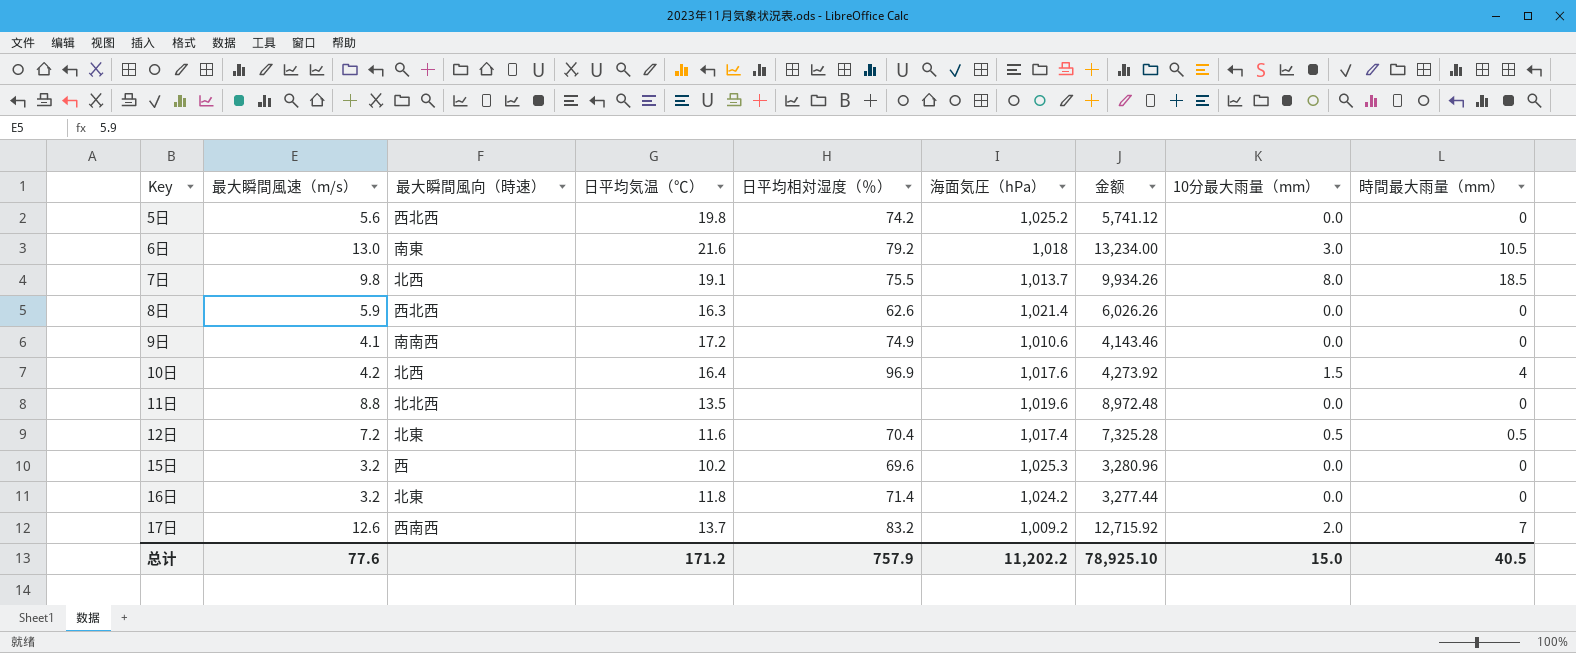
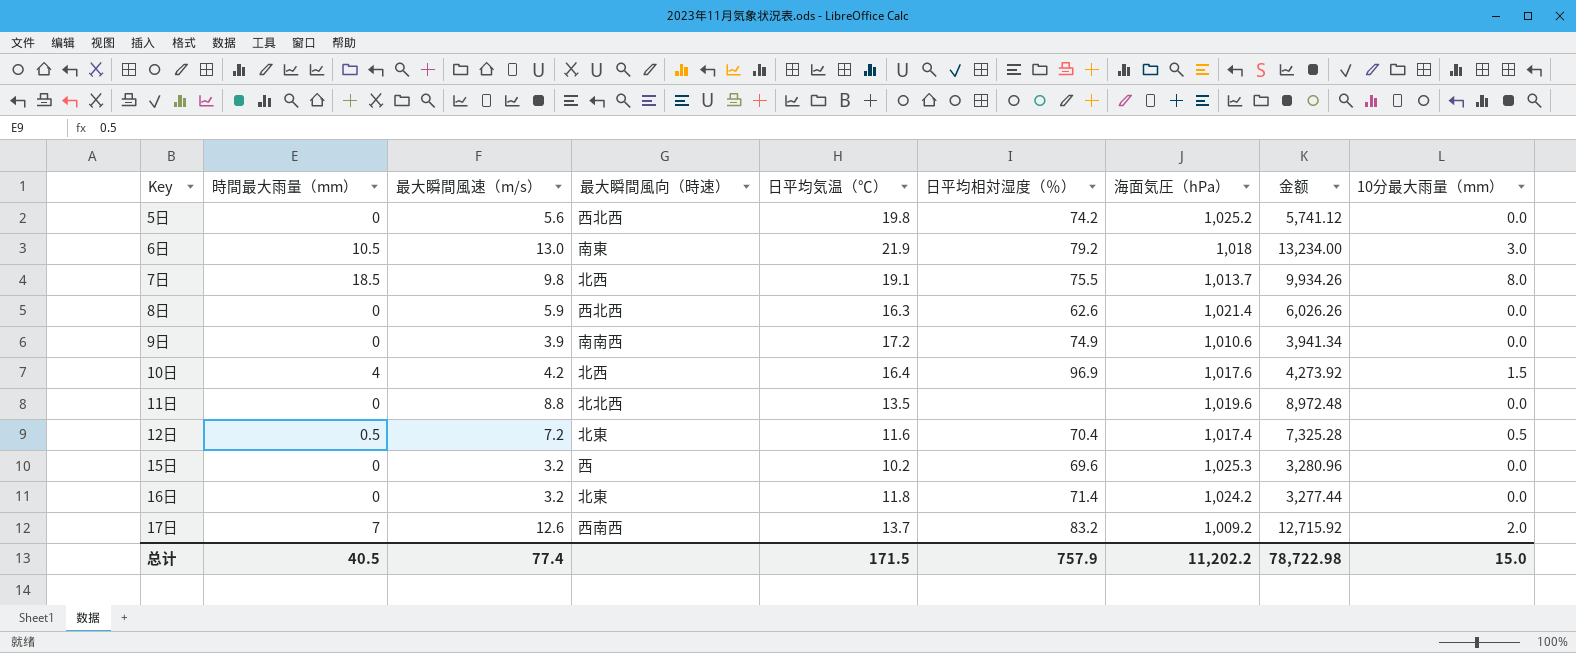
column 時間最大雨量（mm） | position: 9 -> 2
6日 | 日平均気温（℃）: 21.6 -> 21.9
9日 | 最大瞬間風速（m/s）: 4.1 -> 3.9
9日 | 金额: 4,143.46 -> 3,941.34
总计 | 最大瞬間風速（m/s）: 77.6 -> 77.4
总计 | 日平均気温（℃）: 171.2 -> 171.5
总计 | 金额: 78,925.10 -> 78,722.98

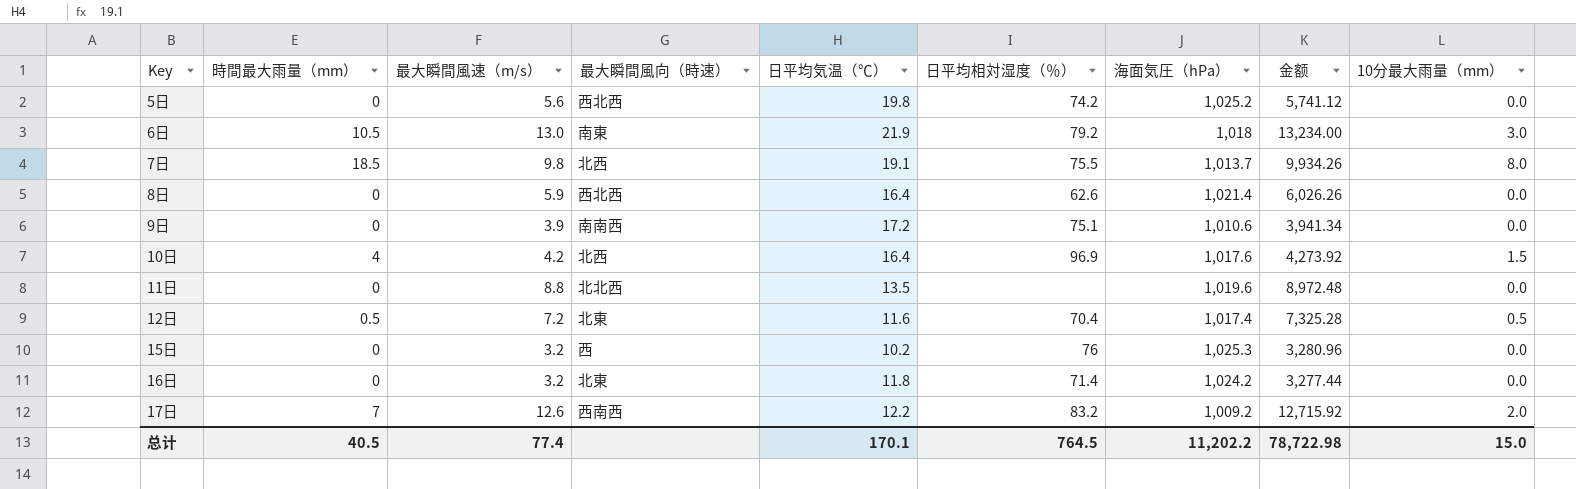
8日 | 日平均気温（℃）: 16.3 -> 16.4
9日 | 日平均相対湿度（％）: 74.9 -> 75.1
15日 | 日平均相対湿度（％）: 69.6 -> 76
17日 | 日平均気温（℃）: 13.7 -> 12.2
总计 | 日平均気温（℃）: 171.5 -> 170.1
总计 | 日平均相対湿度（％）: 757.9 -> 764.5

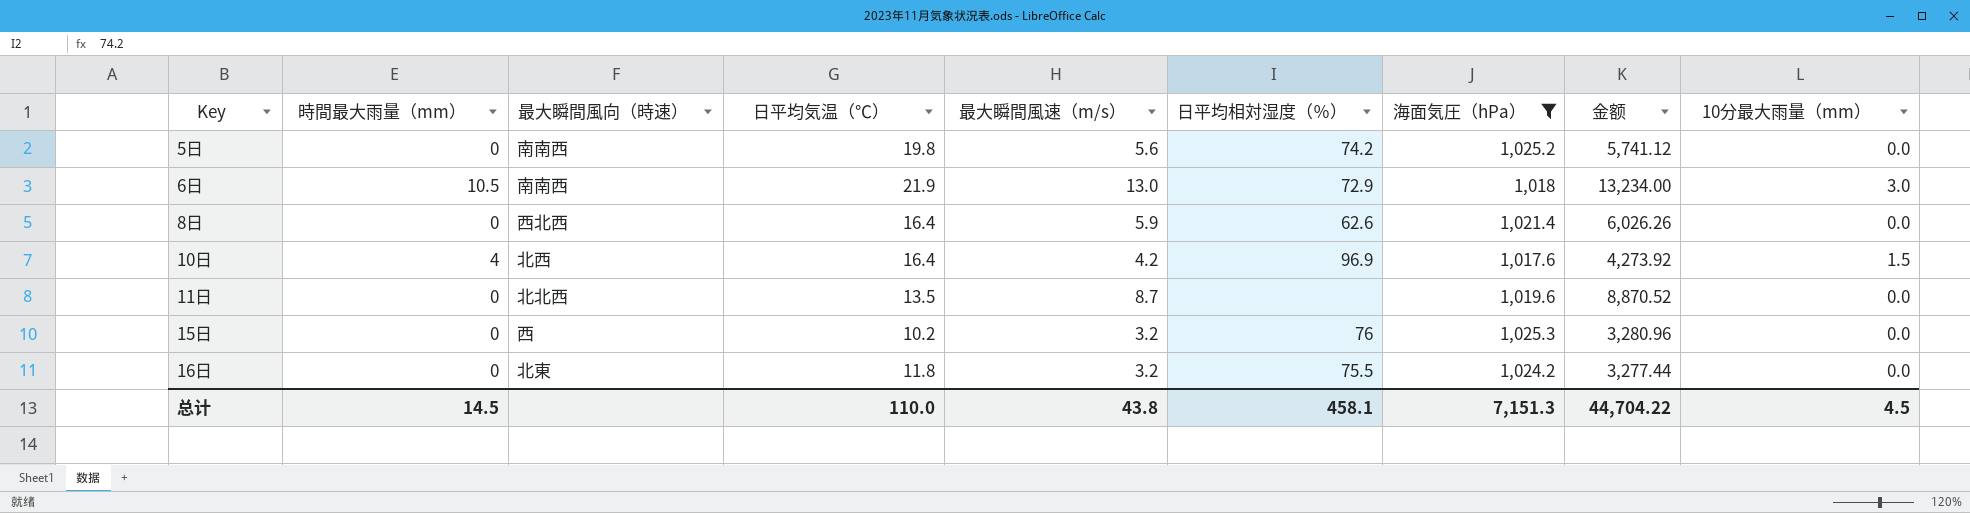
filter: none -> 海面気圧（hPa） >= 1,017.6
column 最大瞬間風速（m/s） | position: 3 -> 5
5日 | 最大瞬間風向（時速）: 西北西 -> 南南西
6日 | 最大瞬間風向（時速）: 南東 -> 南南西
6日 | 日平均相対湿度（％）: 79.2 -> 72.9
11日 | 最大瞬間風速（m/s）: 8.8 -> 8.7
11日 | 金额: 8,972.48 -> 8,870.52
16日 | 日平均相対湿度（％）: 71.4 -> 75.5
总计 | 時間最大雨量（mm）: 40.5 -> 14.5
总计 | 日平均気温（℃）: 170.1 -> 110.0
总计 | 最大瞬間風速（m/s）: 77.4 -> 43.8
总计 | 日平均相対湿度（％）: 764.5 -> 458.1
总计 | 海面気圧（hPa）: 11,202.2 -> 7,151.3
总计 | 金额: 78,722.98 -> 44,704.22
总计 | 10分最大雨量（mm）: 15.0 -> 4.5

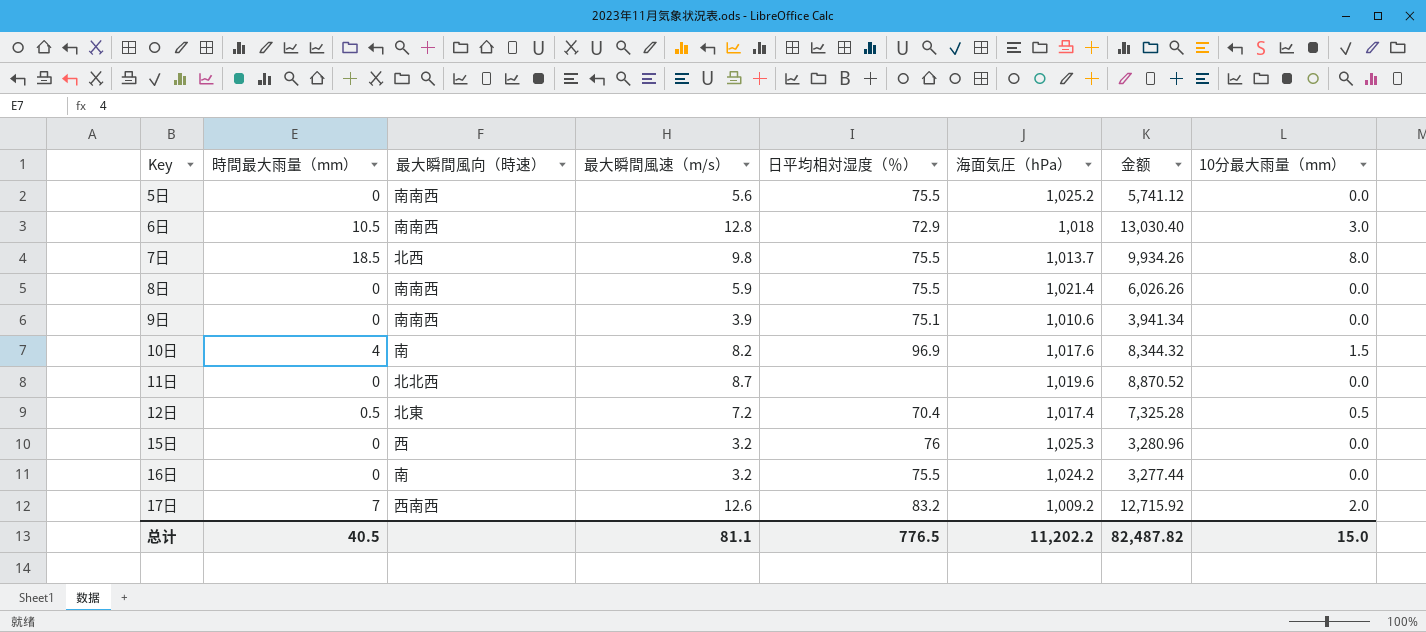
filter: 海面気圧（hPa） >= 1,017.6 -> none
column 日平均気温（℃） | position: 4 -> none
5日 | 日平均相対湿度（％）: 74.2 -> 75.5
6日 | 最大瞬間風速（m/s）: 13.0 -> 12.8
6日 | 金额: 13,234.00 -> 13,030.40
8日 | 最大瞬間風向（時速）: 西北西 -> 南南西
8日 | 日平均相対湿度（％）: 62.6 -> 75.5
10日 | 最大瞬間風向（時速）: 北西 -> 南
10日 | 最大瞬間風速（m/s）: 4.2 -> 8.2
10日 | 金额: 4,273.92 -> 8,344.32
16日 | 最大瞬間風向（時速）: 北東 -> 南
总计 | 時間最大雨量（mm）: 14.5 -> 40.5
总计 | 最大瞬間風速（m/s）: 43.8 -> 81.1
总计 | 日平均相対湿度（％）: 458.1 -> 776.5
总计 | 海面気圧（hPa）: 7,151.3 -> 11,202.2
总计 | 金额: 44,704.22 -> 82,487.82
总计 | 10分最大雨量（mm）: 4.5 -> 15.0

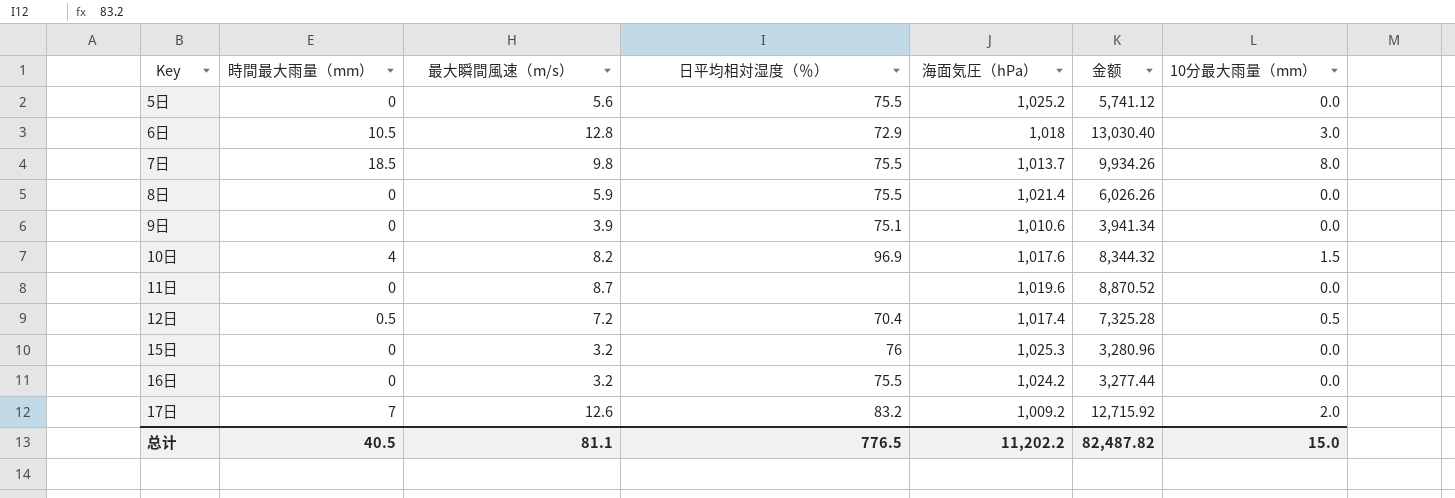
column 最大瞬間風向（時速） | position: 3 -> none

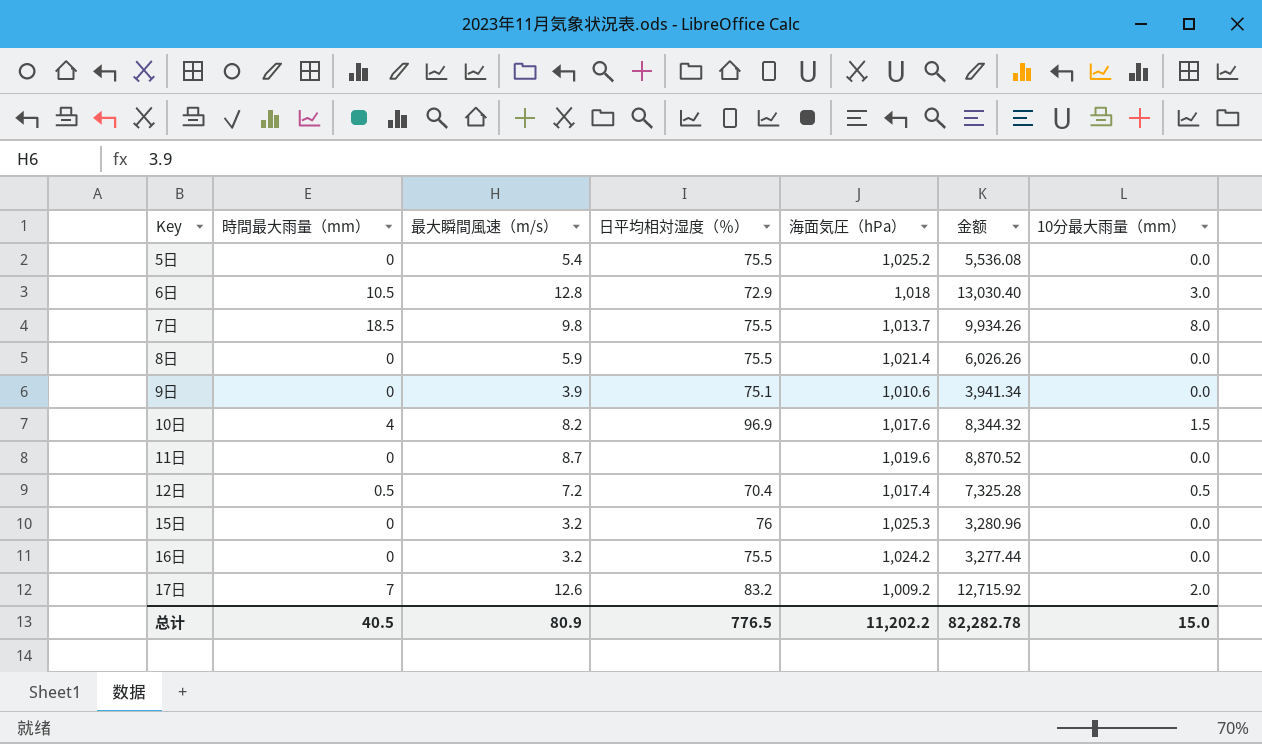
5日 | 最大瞬間風速（m/s）: 5.6 -> 5.4
5日 | 金额: 5,741.12 -> 5,536.08
总计 | 最大瞬間風速（m/s）: 81.1 -> 80.9
总计 | 金额: 82,487.82 -> 82,282.78

